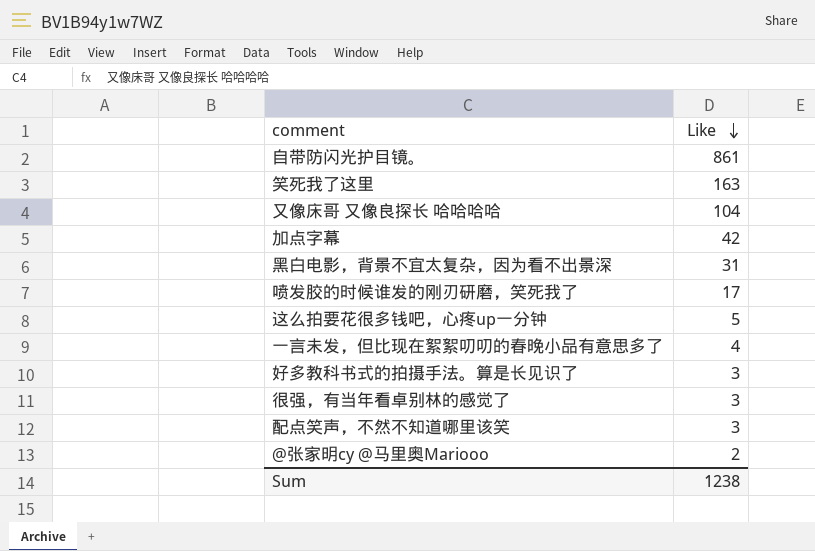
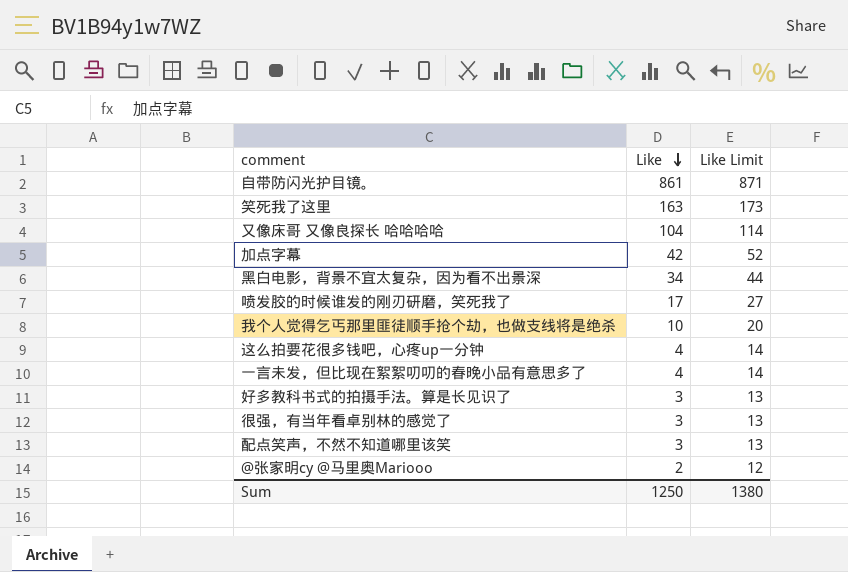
column Like Limit | formula: none -> [Like] + 10
黑白电影，背景不宜太复杂，因为看不出景深 | Like: 31 -> 34
row 我个人觉得乞丐那里匪徒顺手抢个劫，也做支线将是绝杀: none -> 10 | 20
这么拍要花很多钱吧，心疼up一分钟 | Like: 5 -> 4
Sum | Like: 1238 -> 1250

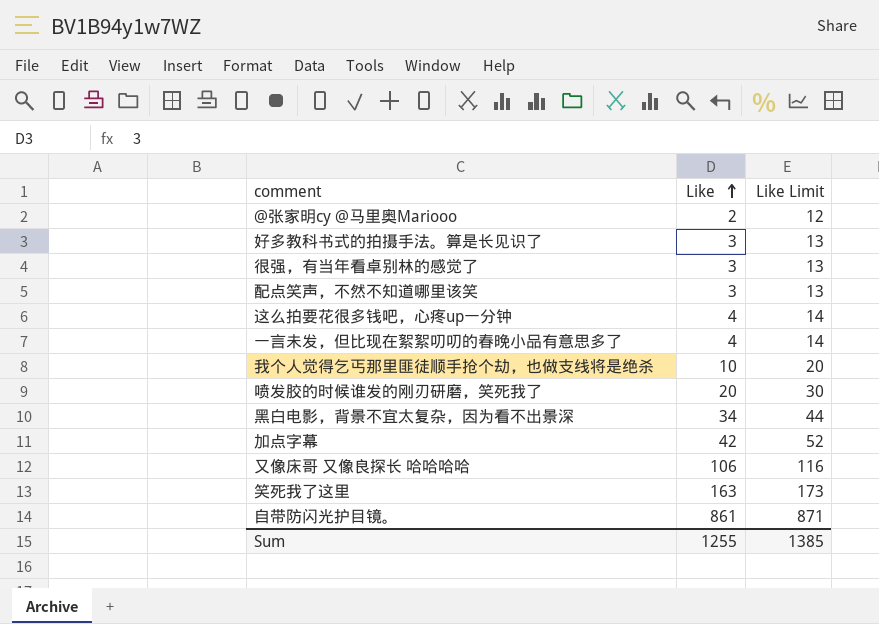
row order: Like descending -> Like ascending
喷发胶的时候谁发的刚刃研磨，笑死我了 | Like: 17 -> 20
喷发胶的时候谁发的刚刃研磨，笑死我了 | Like Limit: 27 -> 30
又像床哥 又像良探长 哈哈哈哈 | Like: 104 -> 106
又像床哥 又像良探长 哈哈哈哈 | Like Limit: 114 -> 116
Sum | Like: 1250 -> 1255
Sum | Like Limit: 1380 -> 1385

